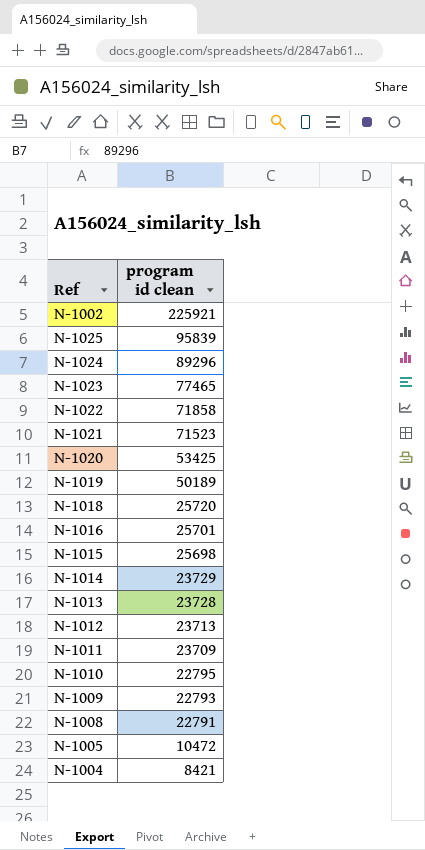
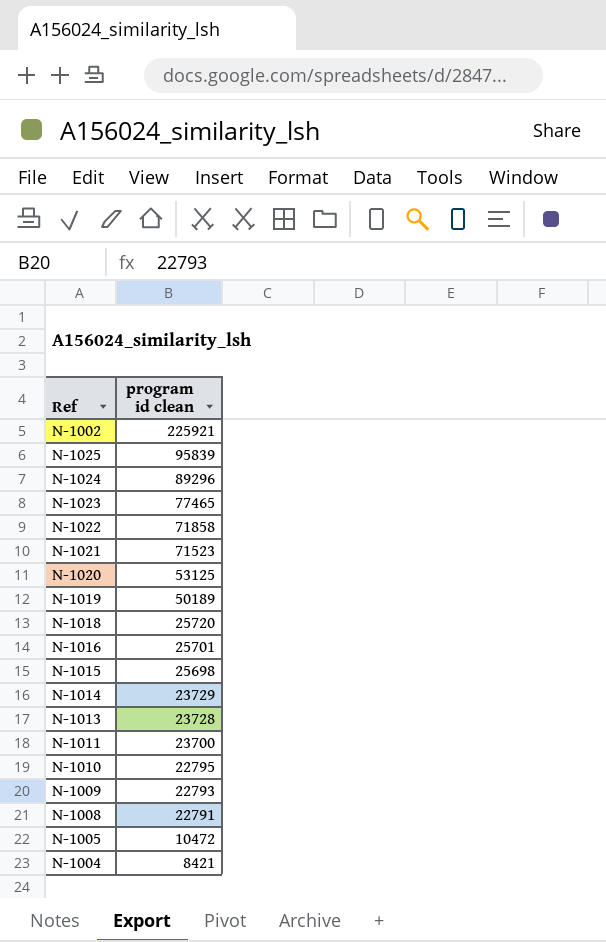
row N-1012: 23713 -> none
N-1020 | program id clean: 53425 -> 53125
N-1011 | program id clean: 23709 -> 23700

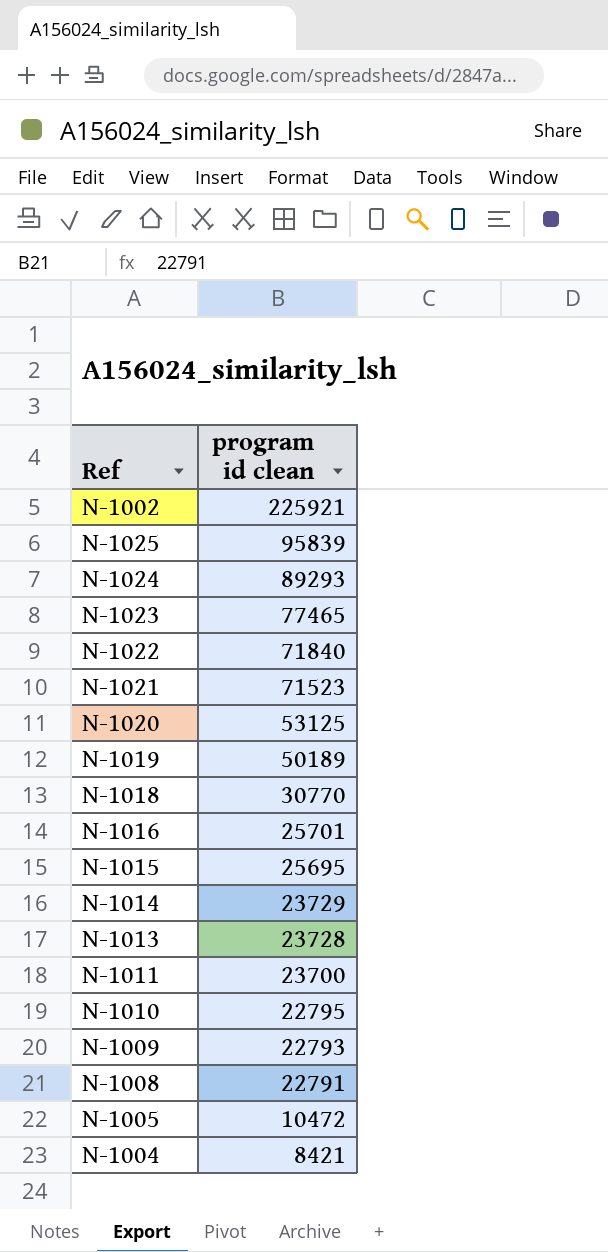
N-1024 | program id clean: 89296 -> 89293
N-1022 | program id clean: 71858 -> 71840
N-1018 | program id clean: 25720 -> 30770
N-1015 | program id clean: 25698 -> 25695

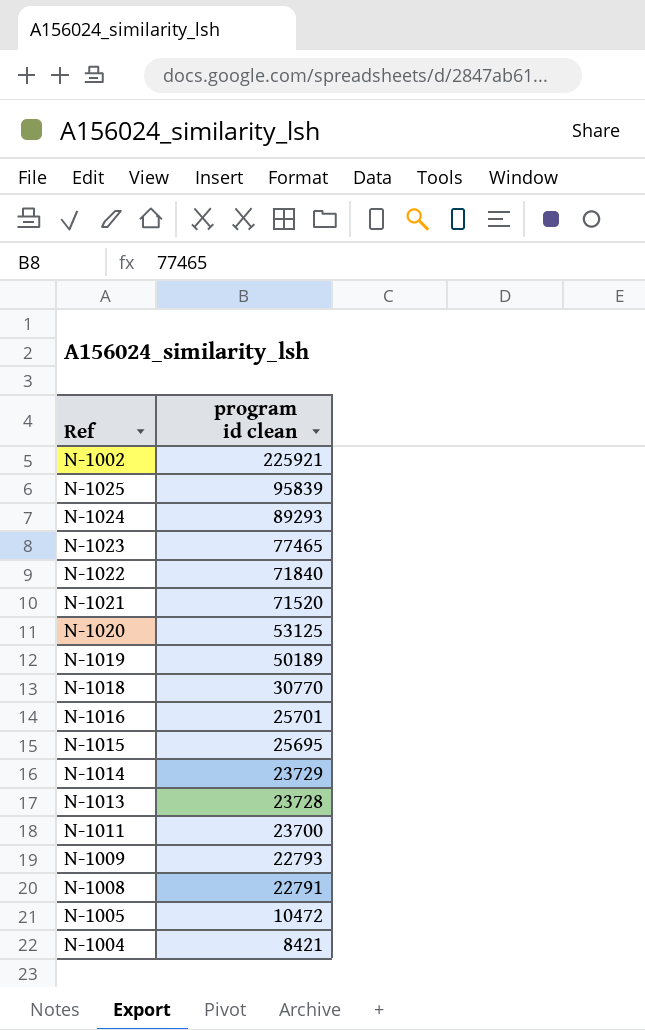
row N-1010: 22795 -> none
N-1021 | program id clean: 71523 -> 71520

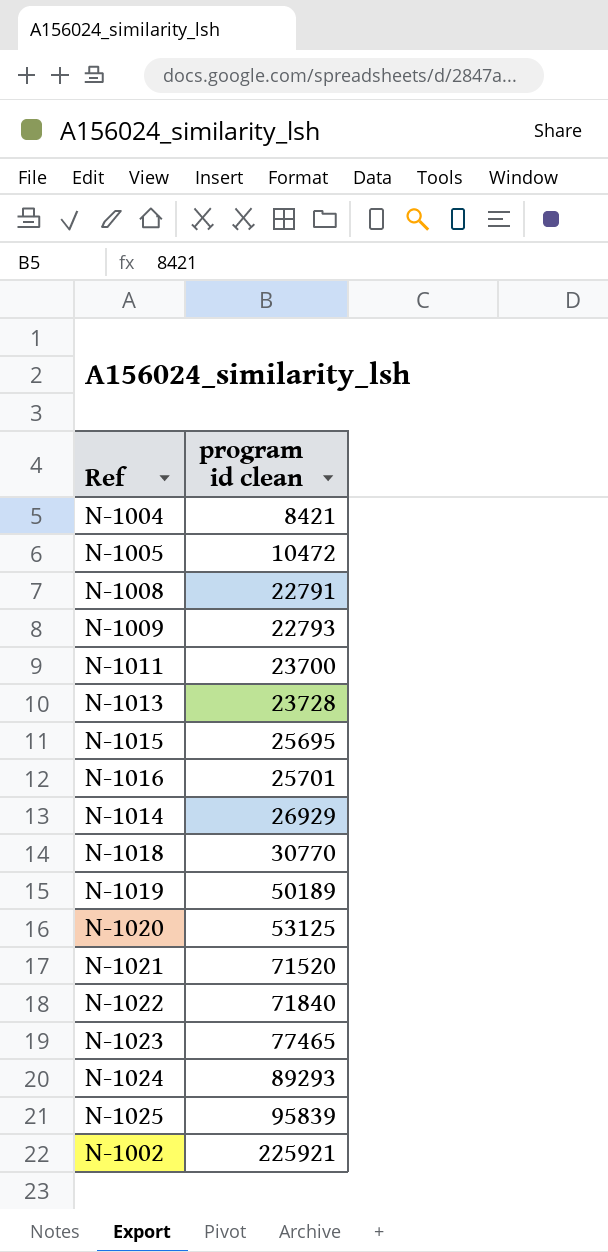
row order: program id clean descending -> program id clean ascending
N-1014 | program id clean: 23729 -> 26929

